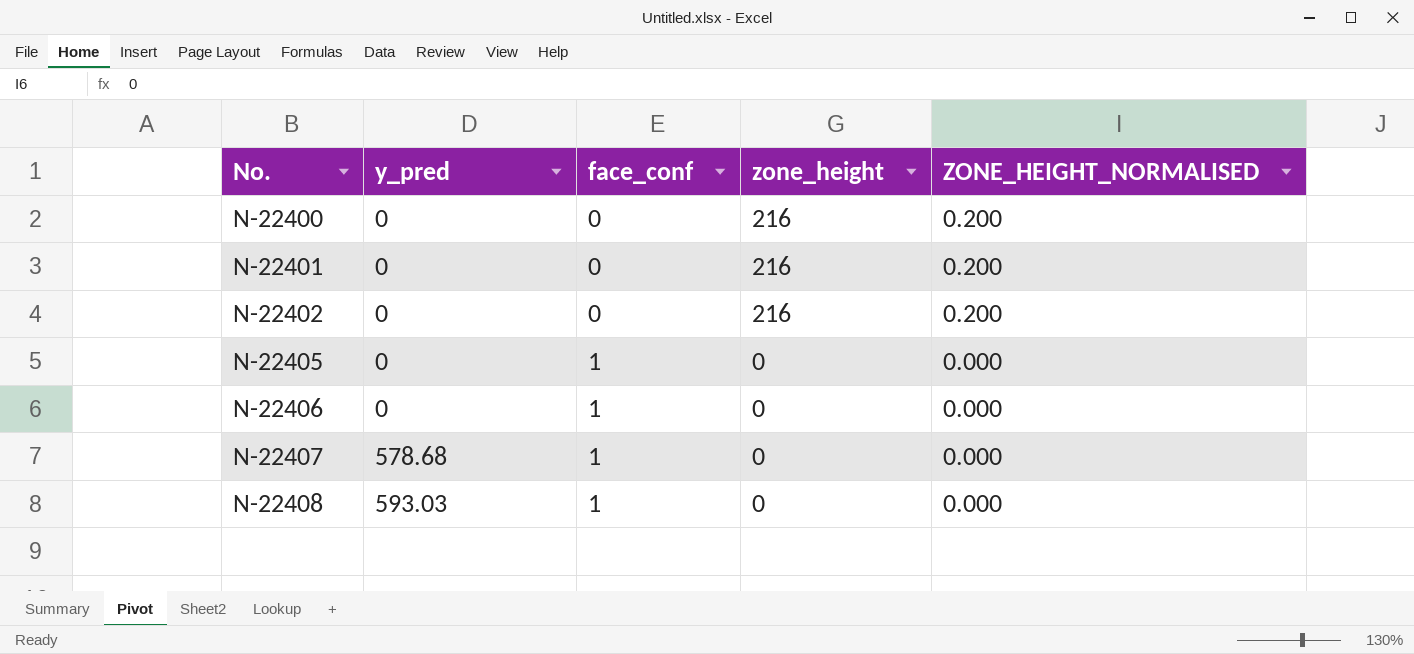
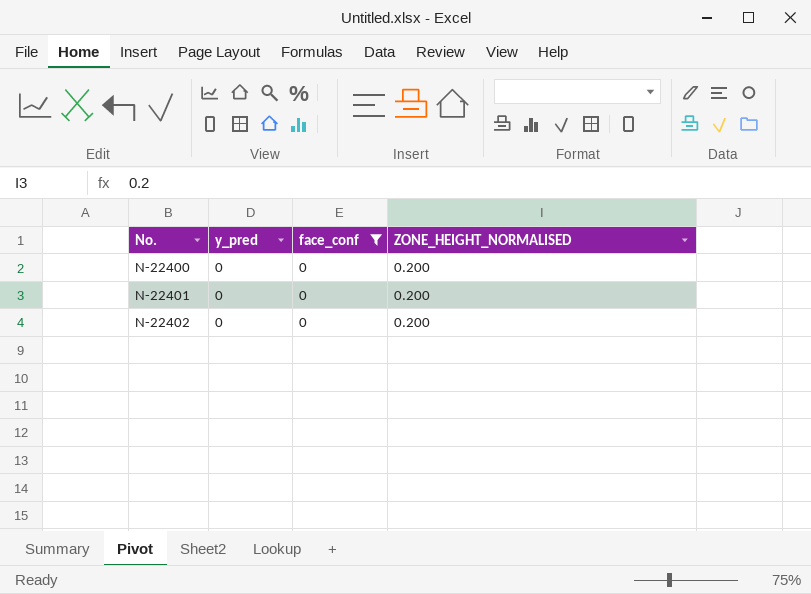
filter: none -> face_conf = 0
column zone_height | position: 4 -> none

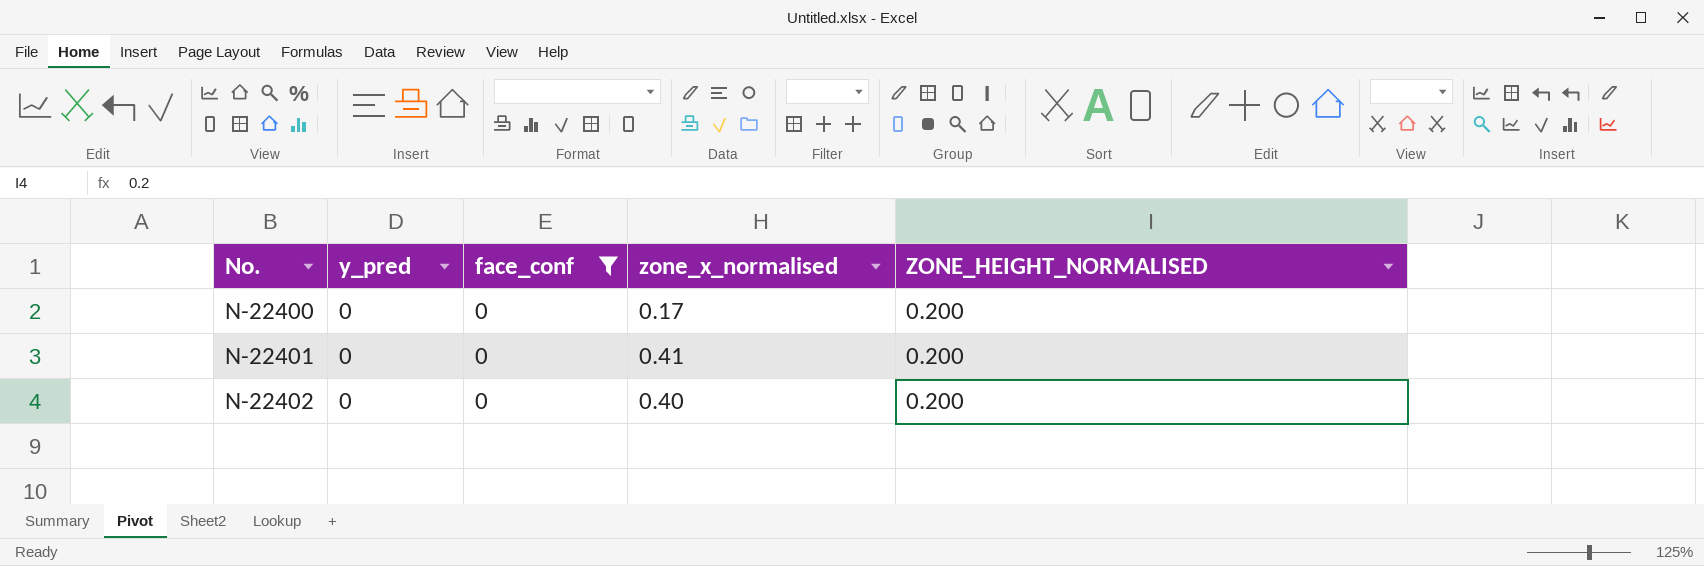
column zone_x_normalised | position: none -> 4

